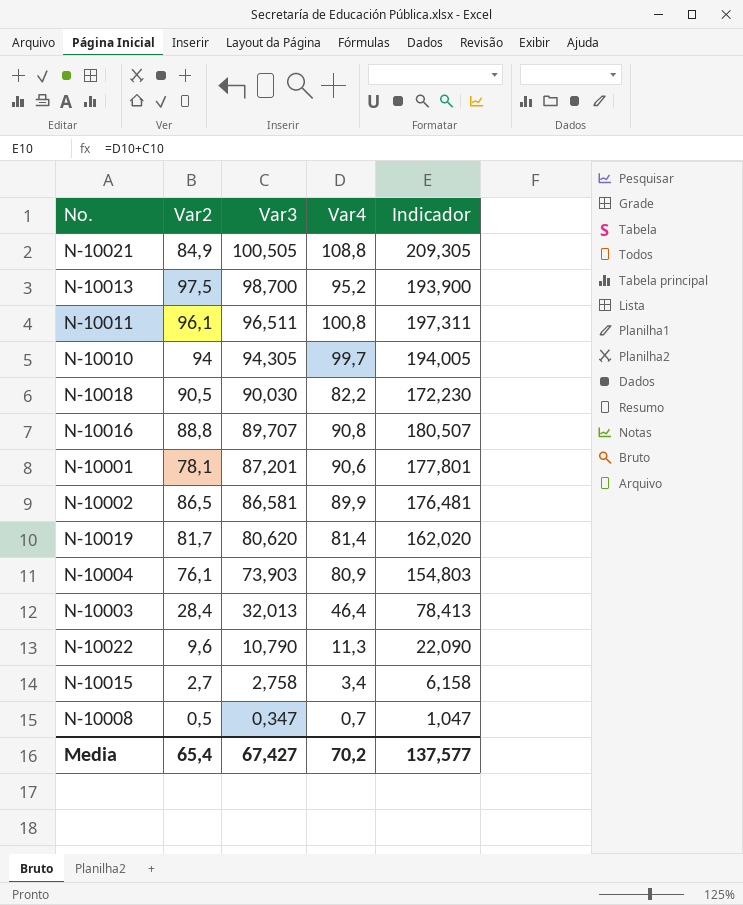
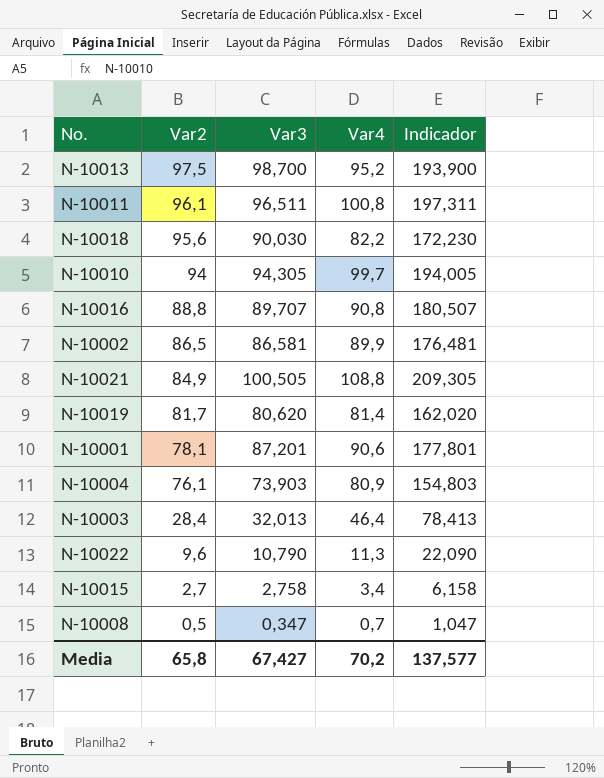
row order: Var3 descending -> Var2 descending
N-10018 | Var2: 90,5 -> 95,6
Media | Var2: 65,4 -> 65,8

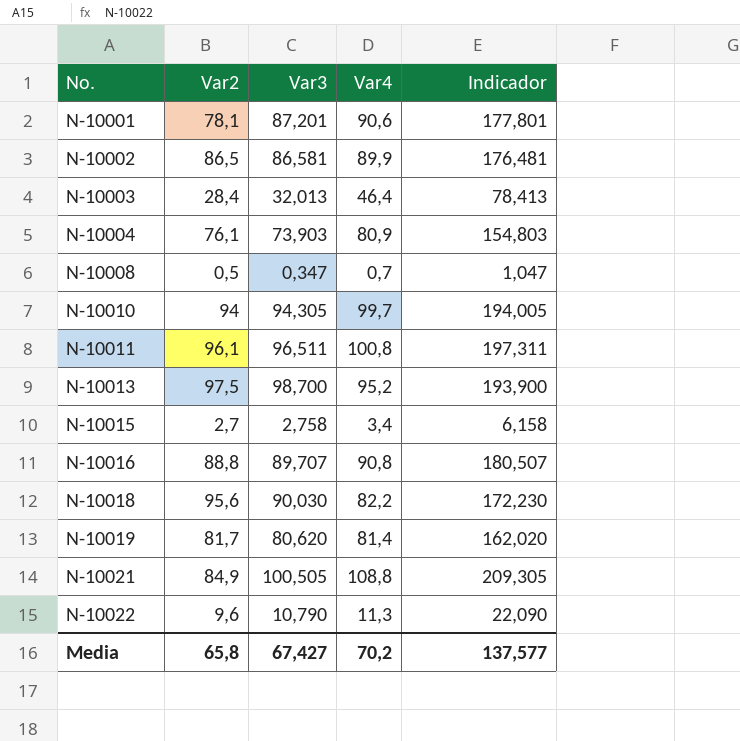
row order: Var2 descending -> No. ascending

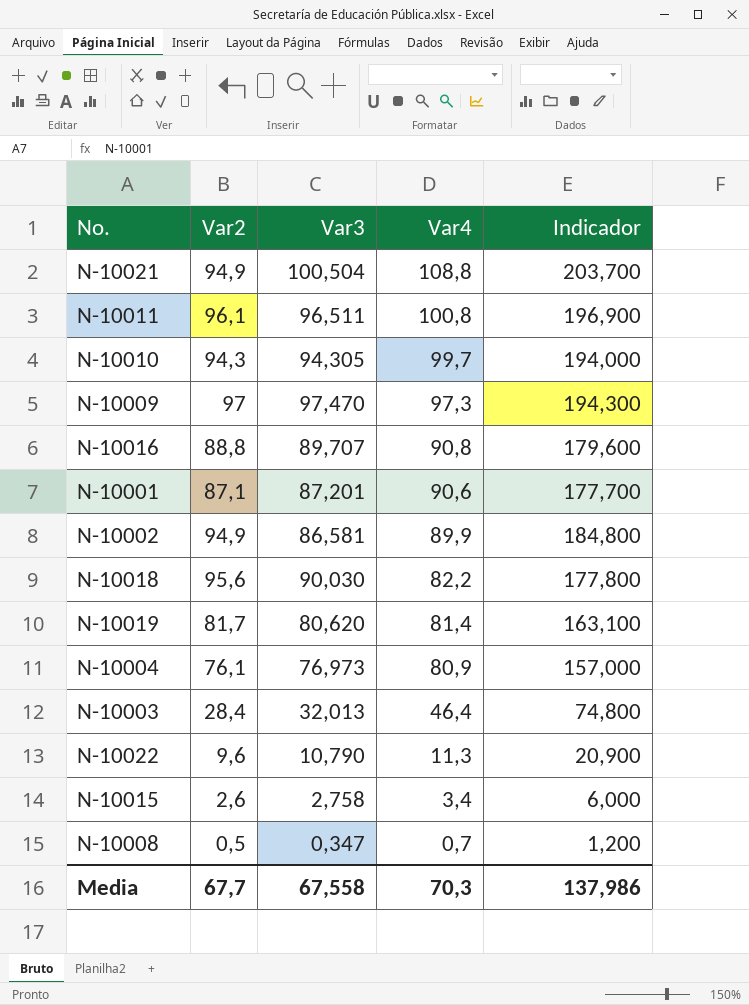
row order: No. ascending -> Var4 descending
column Indicador | formula: [Var3] + [Var4] -> [Var2] + [Var4]
row N-10013: 97,5 | 98,700 | 95,2 | 193,900 -> none
N-10021 | Var2: 84,9 -> 94,9
N-10021 | Var3: 100,505 -> 100,504
N-10010 | Var2: 94 -> 94,3
row N-10009: none -> 97 | 97,470 | 97,3 | 194,300
N-10001 | Var2: 78,1 -> 87,1
N-10002 | Var2: 86,5 -> 94,9
N-10004 | Var3: 73,903 -> 76,973
N-10015 | Var2: 2,7 -> 2,6
Media | Var2: 65,8 -> 67,7
Media | Var3: 67,427 -> 67,558
Media | Var4: 70,2 -> 70,3
Media | Indicador: 137,577 -> 137,986

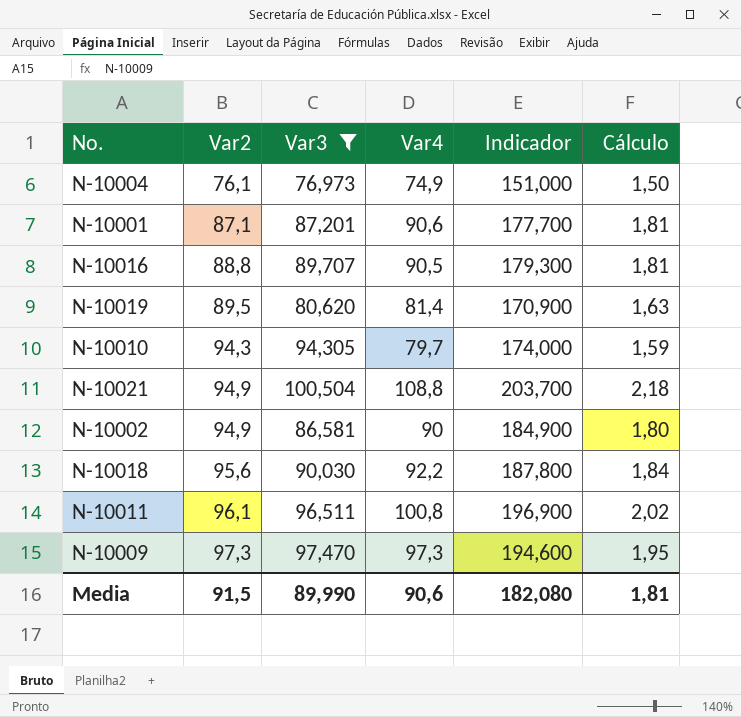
filter: none -> Var3 >= 76,973
row order: Var4 descending -> Var2 ascending
column Cálculo | formula: none -> [Var4] * 0,02
N-10004 | Var4: 80,9 -> 74,9
N-10004 | Indicador: 157,000 -> 151,000
N-10016 | Var4: 90,8 -> 90,5
N-10016 | Indicador: 179,600 -> 179,300
N-10019 | Var2: 81,7 -> 89,5
N-10019 | Indicador: 163,100 -> 170,900
N-10010 | Var4: 99,7 -> 79,7
N-10010 | Indicador: 194,000 -> 174,000
N-10002 | Var4: 89,9 -> 90
N-10002 | Indicador: 184,800 -> 184,900
N-10018 | Var4: 82,2 -> 92,2
N-10018 | Indicador: 177,800 -> 187,800
N-10009 | Var2: 97 -> 97,3
N-10009 | Indicador: 194,300 -> 194,600
Media | Var2: 67,7 -> 91,5
Media | Var3: 67,558 -> 89,990
Media | Var4: 70,3 -> 90,6
Media | Indicador: 137,986 -> 182,080

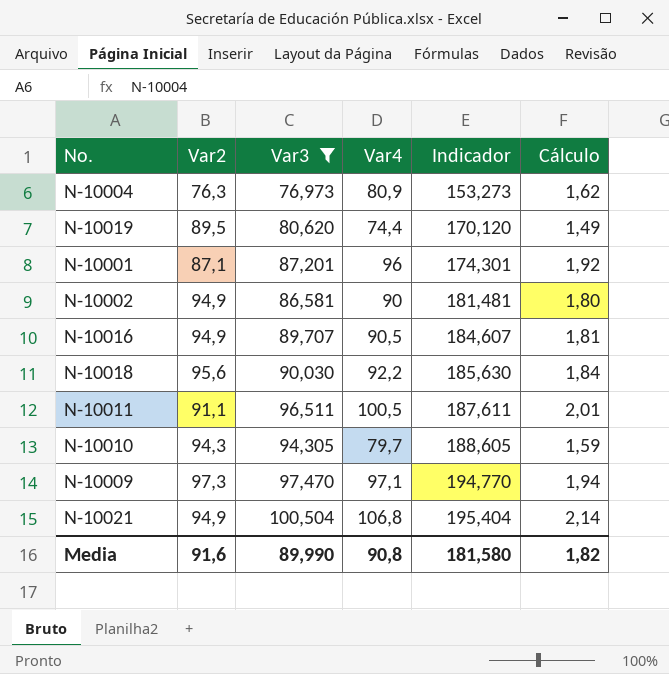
row order: Var2 ascending -> Indicador ascending
column Indicador | formula: [Var2] + [Var4] -> [Var2] + [Var3]
N-10004 | Var2: 76,1 -> 76,3
N-10004 | Var4: 74,9 -> 80,9
N-10004 | Cálculo: 1,50 -> 1,62
N-10019 | Var4: 81,4 -> 74,4
N-10019 | Cálculo: 1,63 -> 1,49
N-10001 | Var4: 90,6 -> 96
N-10001 | Cálculo: 1,81 -> 1,92
N-10016 | Var2: 88,8 -> 94,9
N-10011 | Var2: 96,1 -> 91,1
N-10011 | Var4: 100,8 -> 100,5
N-10011 | Cálculo: 2,02 -> 2,01
N-10009 | Var4: 97,3 -> 97,1
N-10009 | Cálculo: 1,95 -> 1,94
N-10021 | Var4: 108,8 -> 106,8
N-10021 | Cálculo: 2,18 -> 2,14
Media | Var2: 91,5 -> 91,6
Media | Var4: 90,6 -> 90,8
Media | Indicador: 182,080 -> 181,580
Media | Cálculo: 1,81 -> 1,82

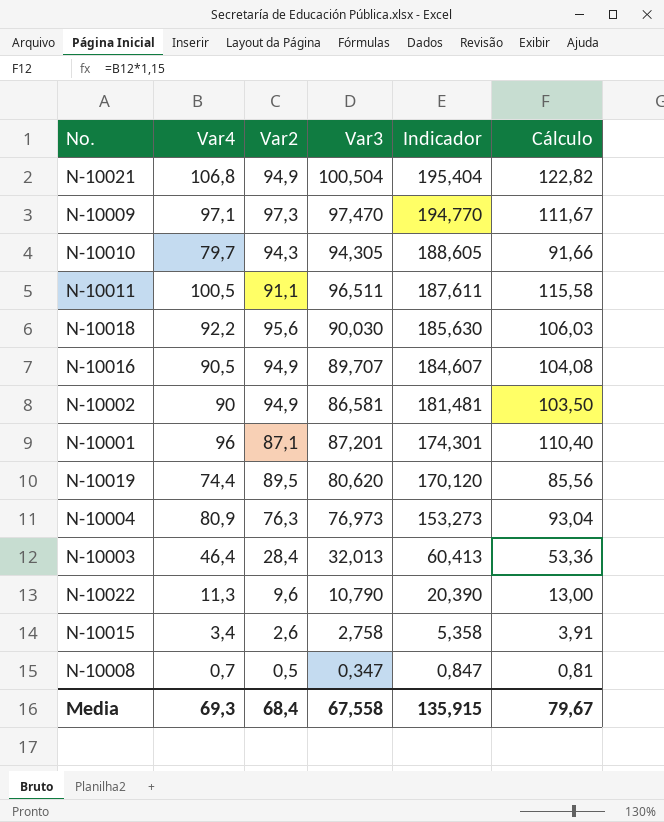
filter: Var3 >= 76,973 -> none
row order: Indicador ascending -> Indicador descending
column Var4 | position: 4 -> 2
column Cálculo | formula: [Var4] * 0,02 -> [Var4] * 1,15
Media | Var4: 90,8 -> 69,3
Media | Var2: 91,6 -> 68,4
Media | Var3: 89,990 -> 67,558
Media | Indicador: 181,580 -> 135,915
Media | Cálculo: 1,82 -> 79,67

